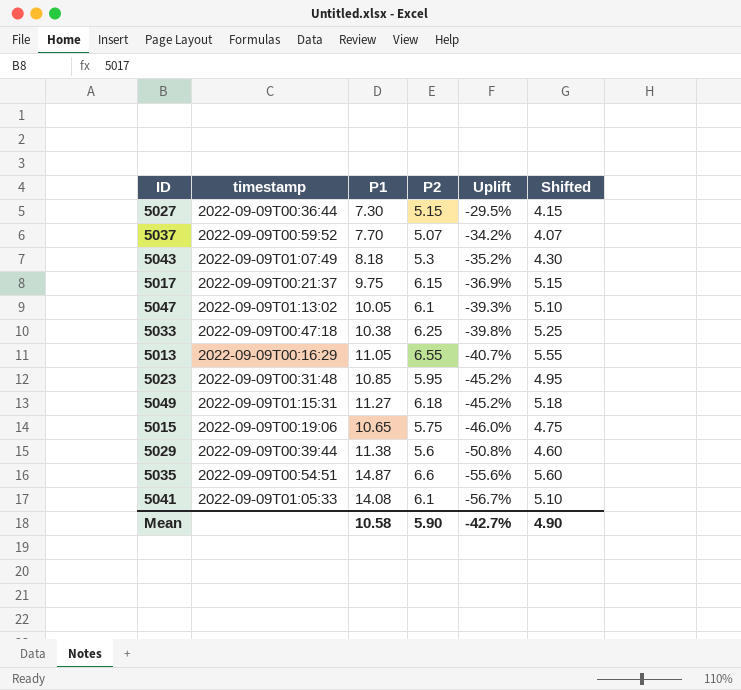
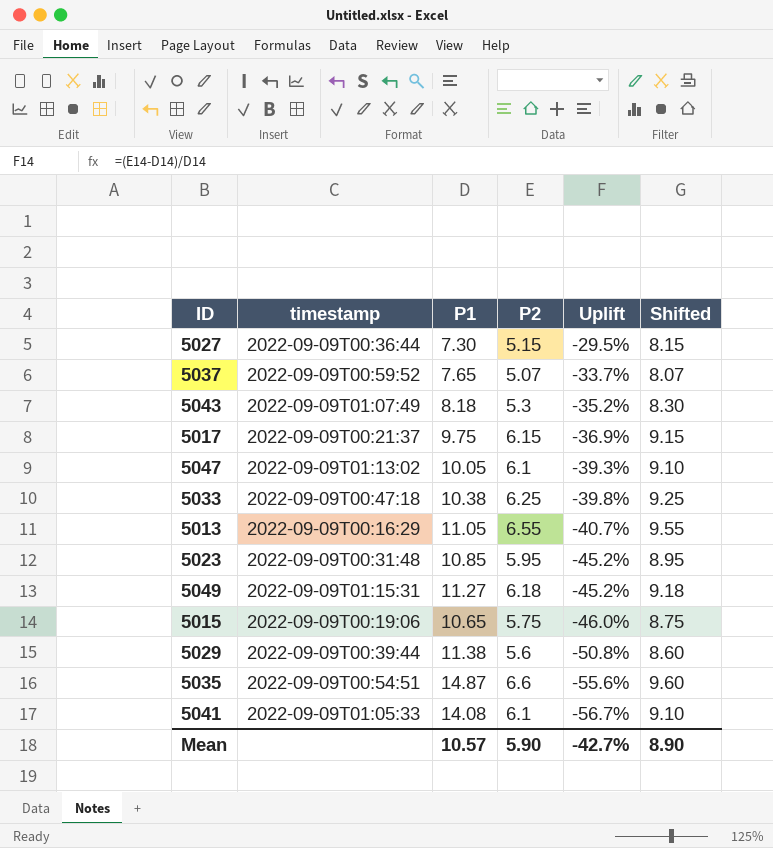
column Shifted | formula: [P2] - 1 -> [P2] + 3
5037 | P1: 7.70 -> 7.65
5037 | Uplift: -34.2% -> -33.7%
Mean | P1: 10.58 -> 10.57
Mean | Shifted: 4.90 -> 8.90

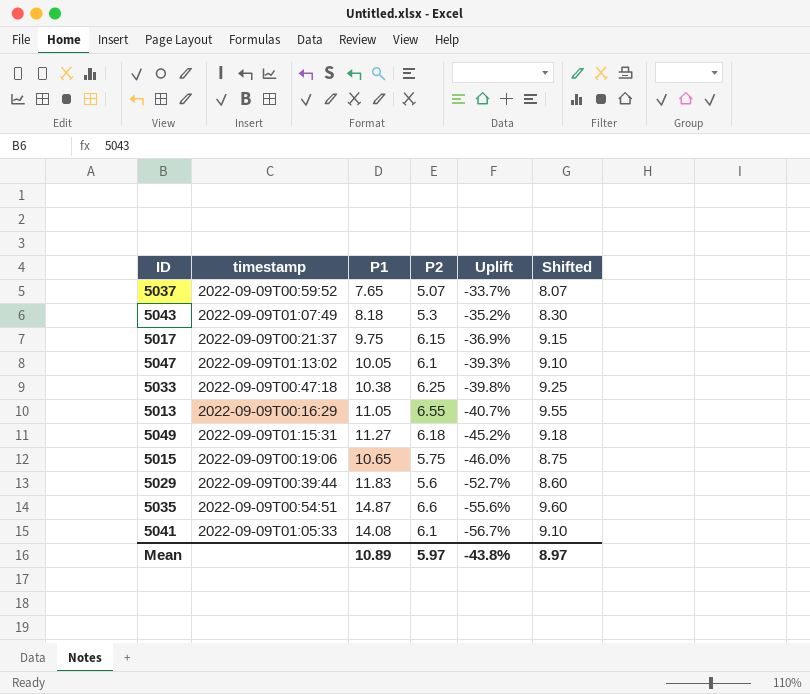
row 5027: 2022-09-09T00:36:44 | 7.30 | 5.15 | -29.5% | 8.15 -> none
row 5023: 2022-09-09T00:31:48 | 10.85 | 5.95 | -45.2% | 8.95 -> none
5029 | P1: 11.38 -> 11.83
5029 | Uplift: -50.8% -> -52.7%
Mean | P1: 10.57 -> 10.89
Mean | P2: 5.90 -> 5.97
Mean | Uplift: -42.7% -> -43.8%
Mean | Shifted: 8.90 -> 8.97

